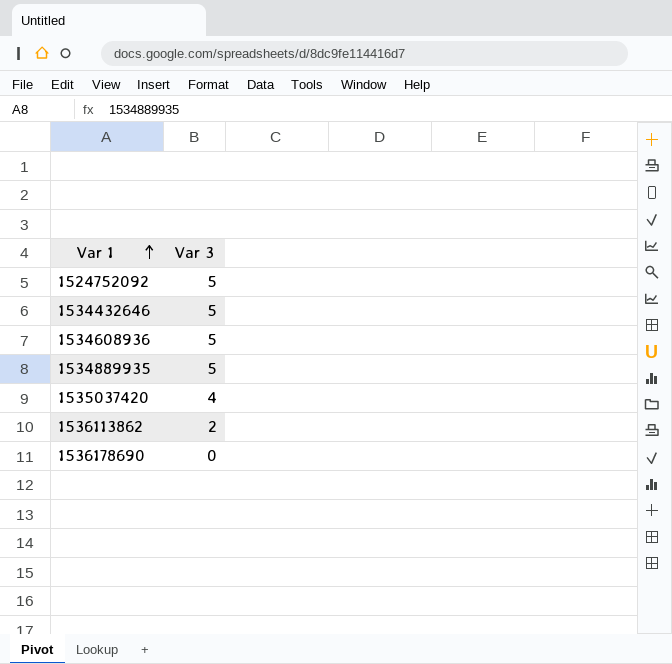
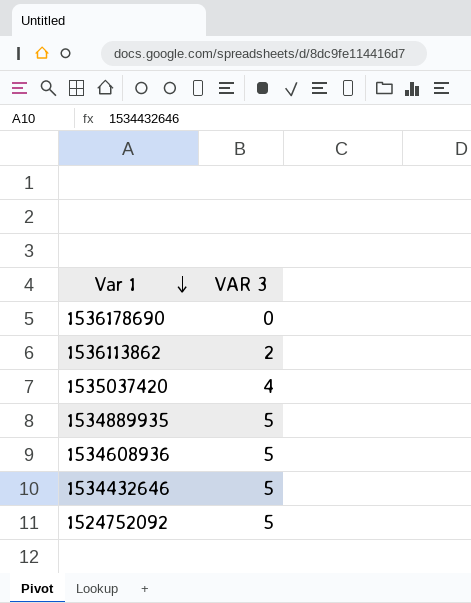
row order: Var 1 ascending -> Var 1 descending
column name: Var 3 -> VAR 3

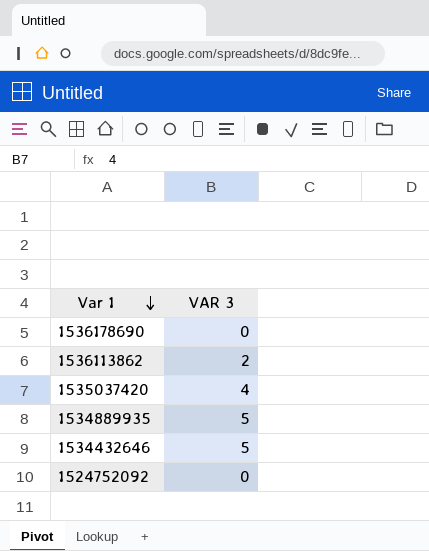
row 1534608936: 5 -> none
1524752092 | VAR 3: 5 -> 0

